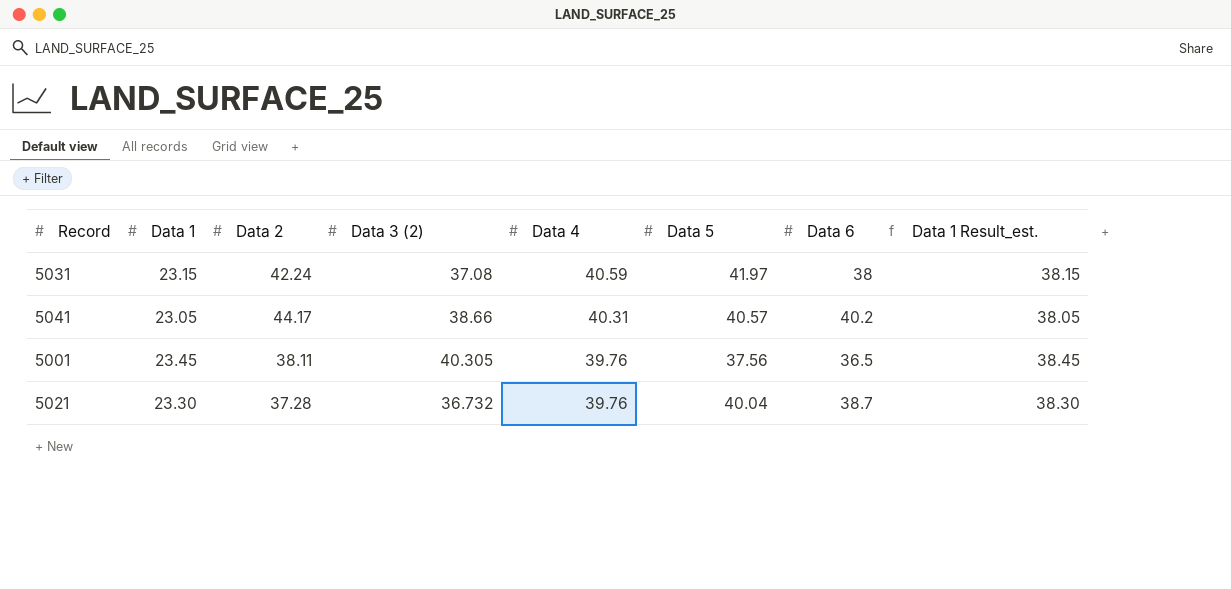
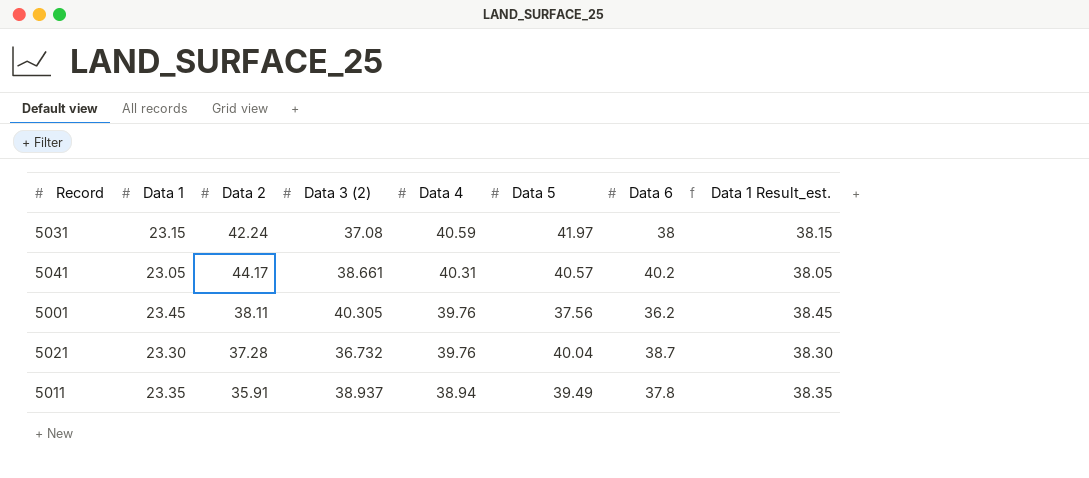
5041 | Data 3 (2): 38.66 -> 38.661
5001 | Data 6: 36.5 -> 36.2
row 5011: none -> 23.35 | 35.91 | 38.937 | 38.94 | 39.49 | 37.8 | 38.35

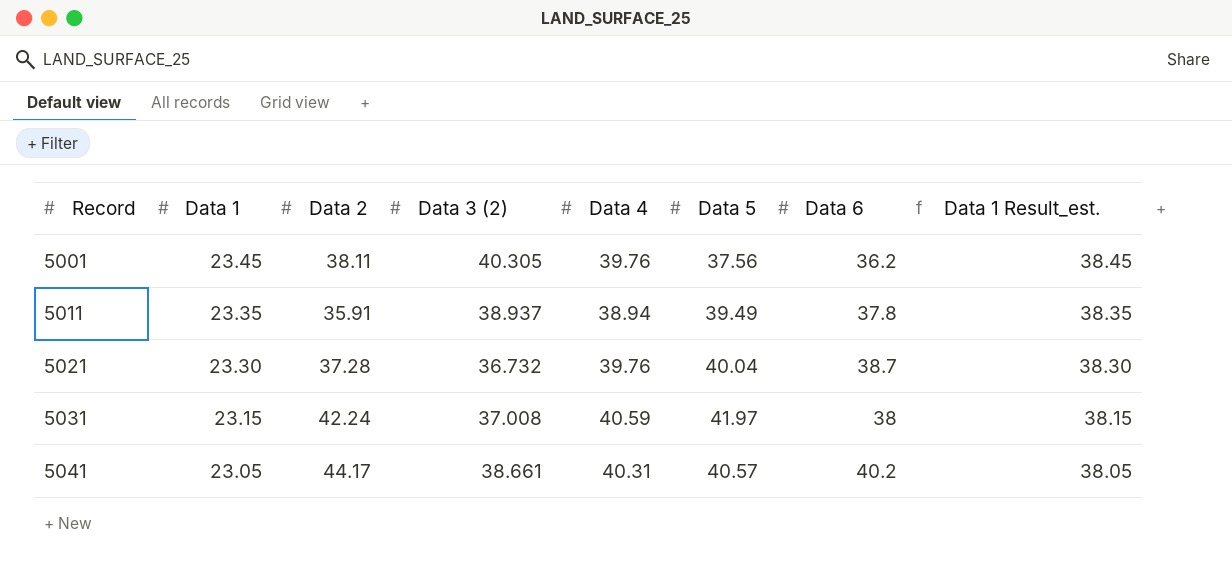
row order: Data 4 descending -> Record ascending
5031 | Data 3 (2): 37.08 -> 37.008

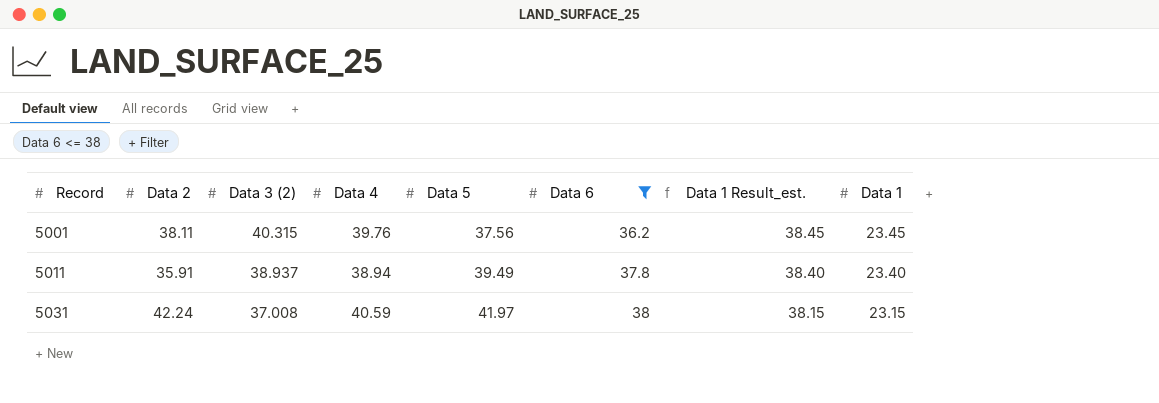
filter: none -> Data 6 <= 38
column Data 1 | position: 2 -> 8
5001 | Data 3 (2): 40.305 -> 40.315
5011 | Data 1 Result_est.: 38.35 -> 38.40
5011 | Data 1: 23.35 -> 23.40

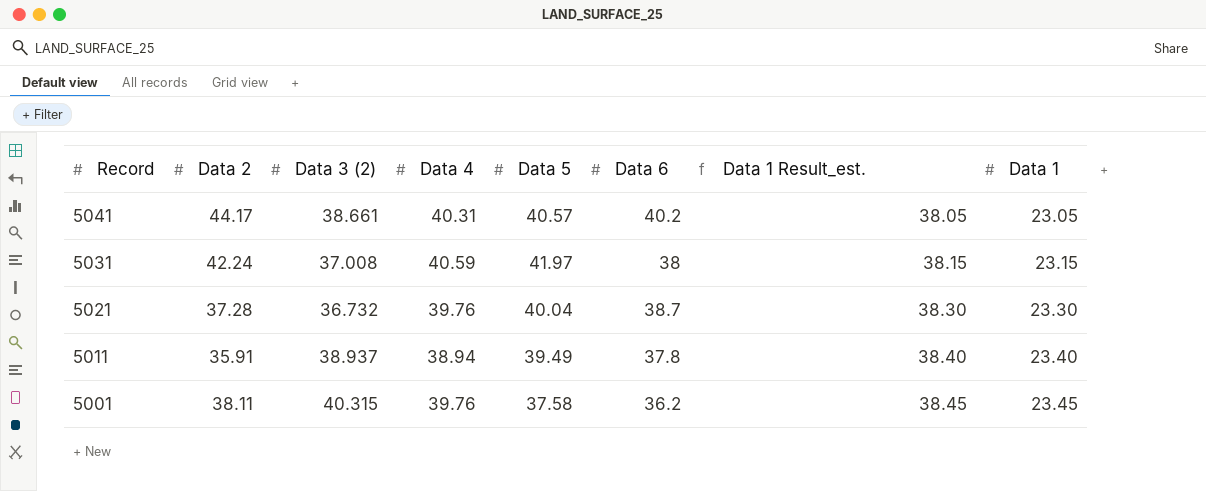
filter: Data 6 <= 38 -> none
row order: Record ascending -> Record descending
5001 | Data 5: 37.56 -> 37.58

